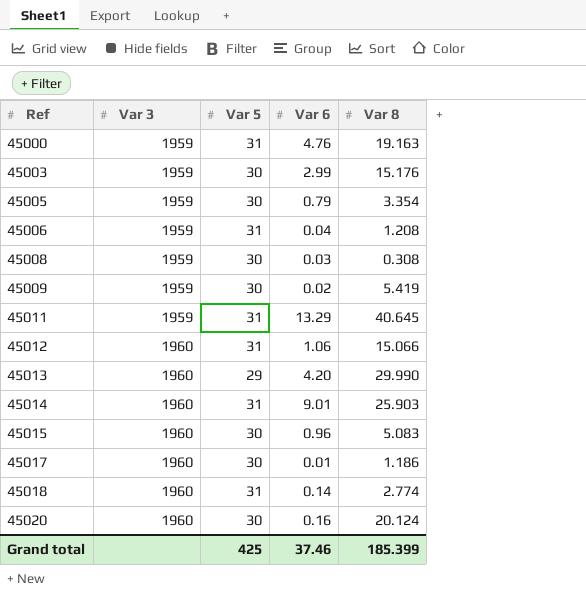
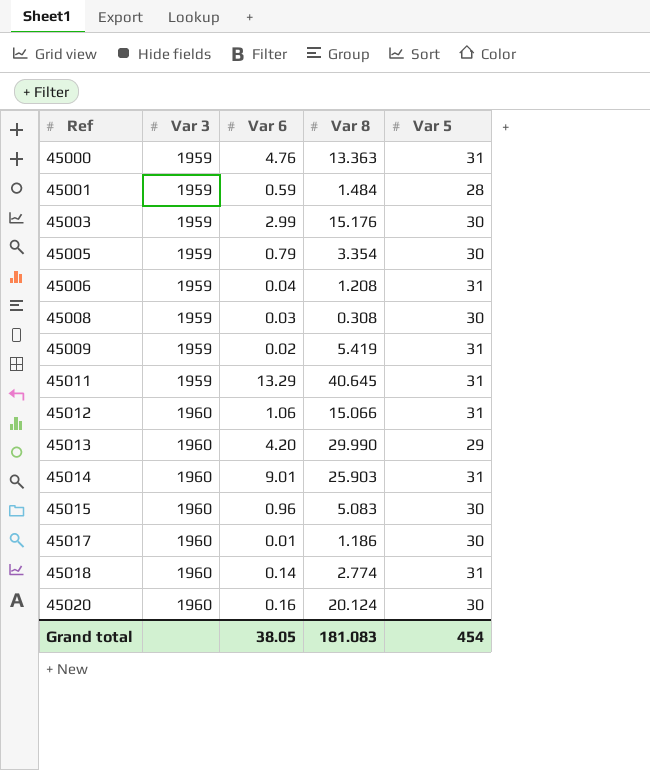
column Var 5 | position: 3 -> 5
45000 | Var 8: 19.163 -> 13.363
row 45001: none -> 1959 | 0.59 | 1.484 | 28
45009 | Var 5: 30 -> 31
Grand total | Var 6: 37.46 -> 38.05
Grand total | Var 8: 185.399 -> 181.083
Grand total | Var 5: 425 -> 454

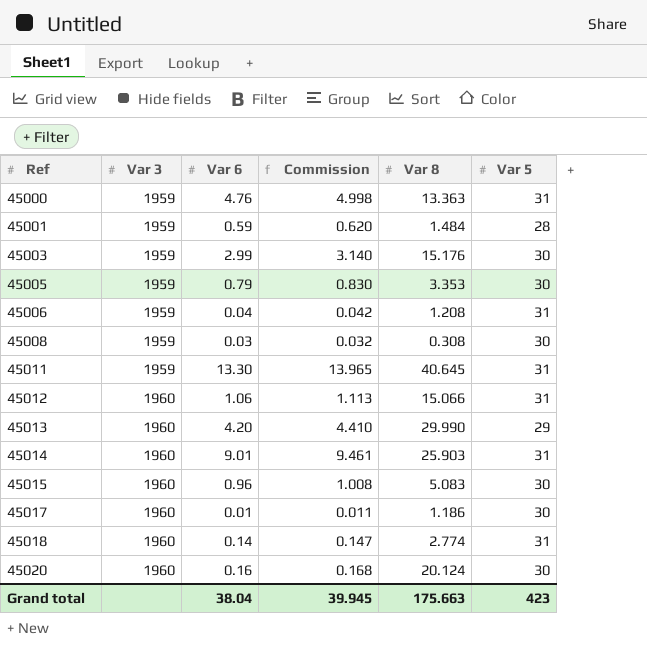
column Commission | formula: none -> [Var 6] * 1.05
row 45009: 1959 | 0.02 | 5.419 | 31 -> none
45005 | Var 8: 3.354 -> 3.353
45011 | Var 6: 13.29 -> 13.30
Grand total | Var 6: 38.05 -> 38.04
Grand total | Var 8: 181.083 -> 175.663
Grand total | Var 5: 454 -> 423

